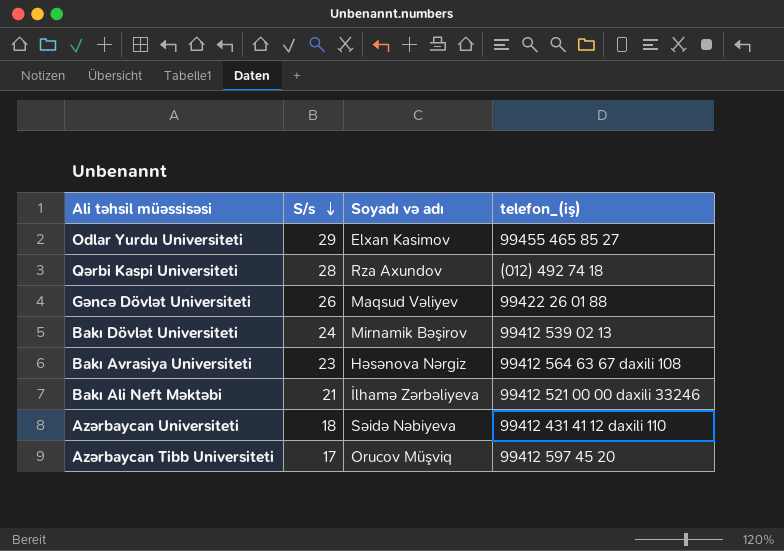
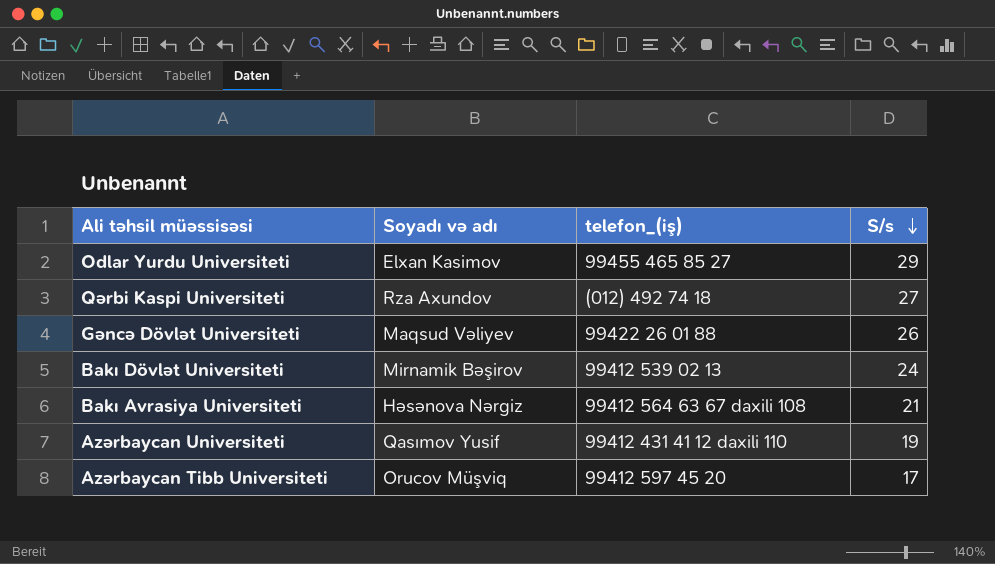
column S/s | position: 2 -> 4
row Bakı Ali Neft Məktəbi: 21 | İlhamə Zərbəliyeva | 99412 521 00 00 daxili 33246 -> none
Qərbi Kaspi Universiteti | S/s: 28 -> 27
Bakı Avrasiya Universiteti | S/s: 23 -> 21
Azərbaycan Universiteti | Soyadı və adı: Səidə Nəbiyeva -> Qasımov Yusif
Azərbaycan Universiteti | S/s: 18 -> 19

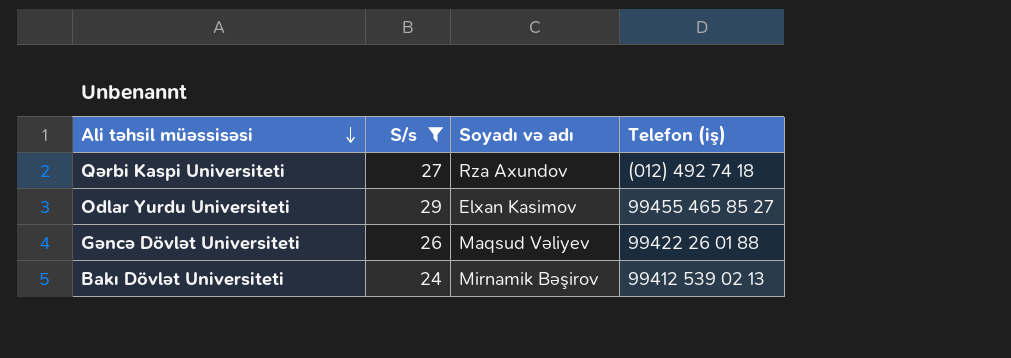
filter: none -> S/s >= 24
row order: S/s descending -> Ali təhsil müəssisəsi descending
column S/s | position: 4 -> 2
column name: telefon_(iş) -> Telefon (iş)

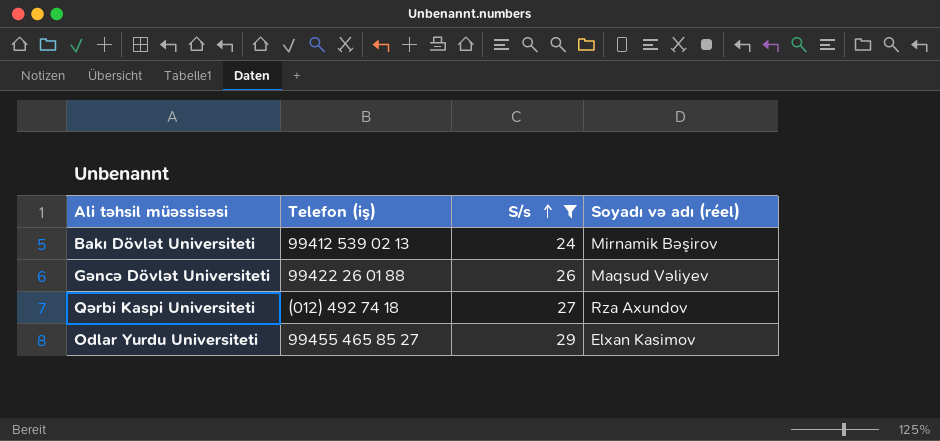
row order: Ali təhsil müəssisəsi descending -> S/s ascending
column Telefon (iş) | position: 4 -> 2
column name: Soyadı və adı -> Soyadı və adı (réel)

